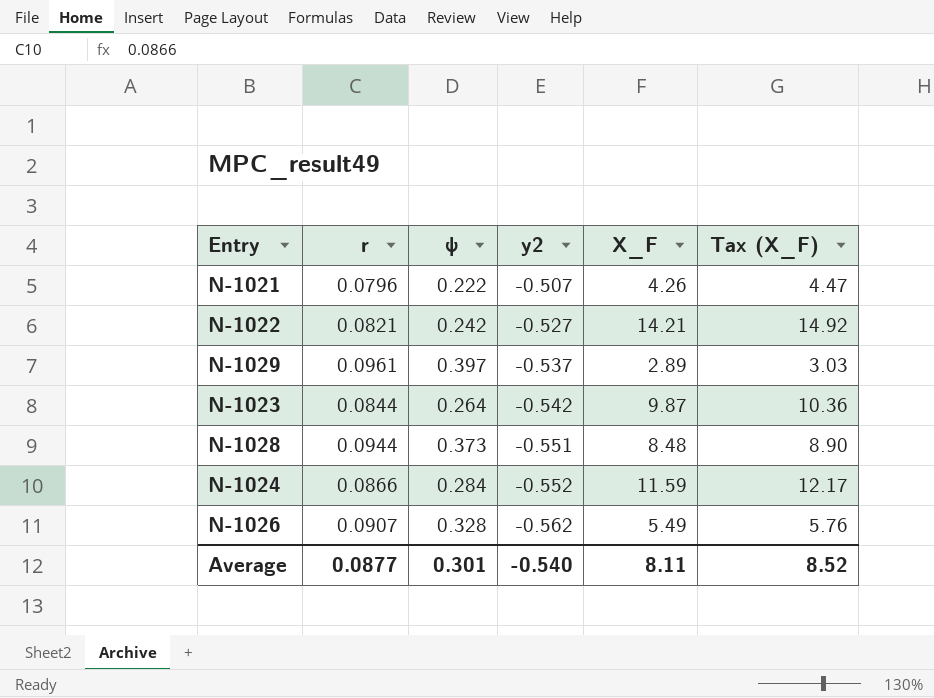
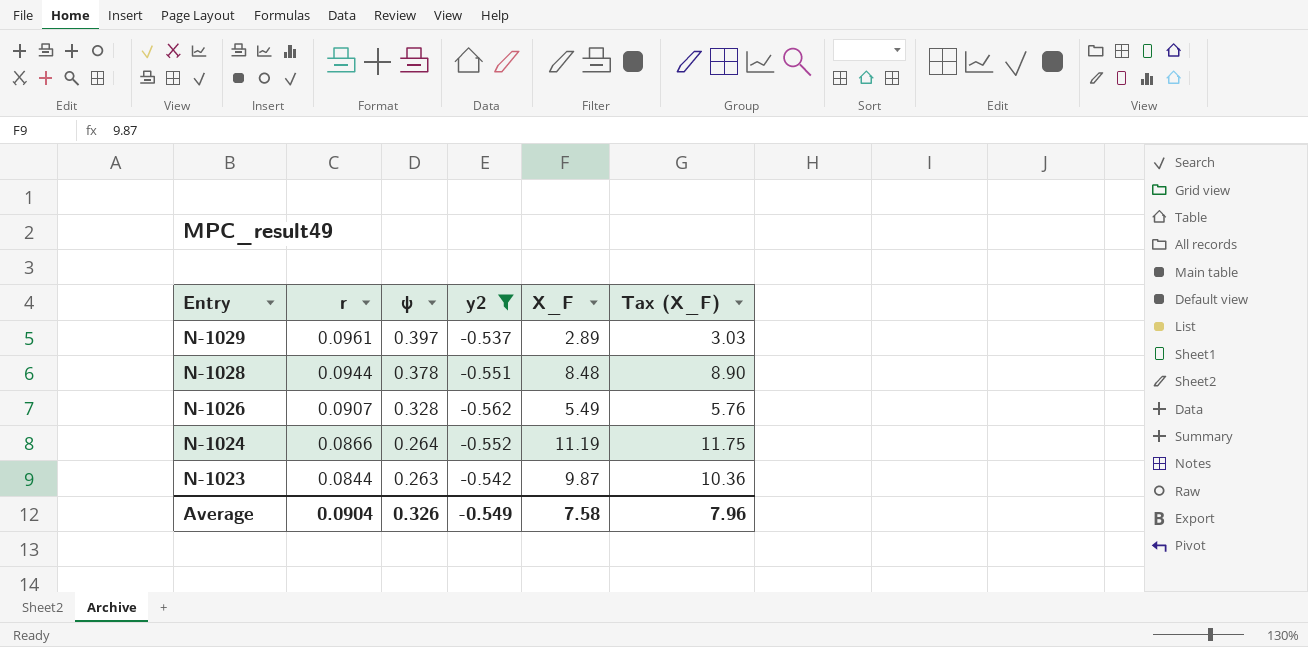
filter: none -> y2 <= -0.537
row order: y2 descending -> Entry descending
N-1028 | ψ: 0.373 -> 0.378
N-1024 | ψ: 0.284 -> 0.264
N-1024 | X_F: 11.59 -> 11.19
N-1024 | Tax (X_F): 12.17 -> 11.75
N-1023 | ψ: 0.264 -> 0.263
Average | r: 0.0877 -> 0.0904
Average | ψ: 0.301 -> 0.326
Average | y2: -0.540 -> -0.549
Average | X_F: 8.11 -> 7.58
Average | Tax (X_F): 8.52 -> 7.96

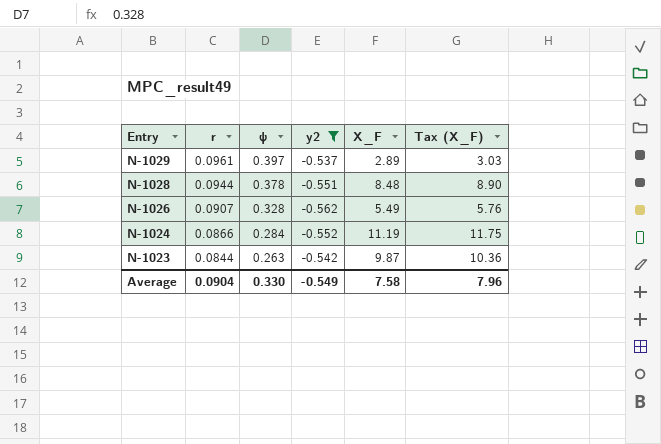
N-1024 | ψ: 0.264 -> 0.284
Average | ψ: 0.326 -> 0.330

